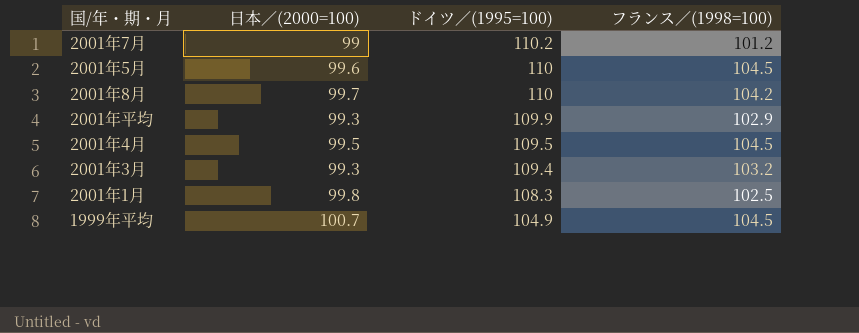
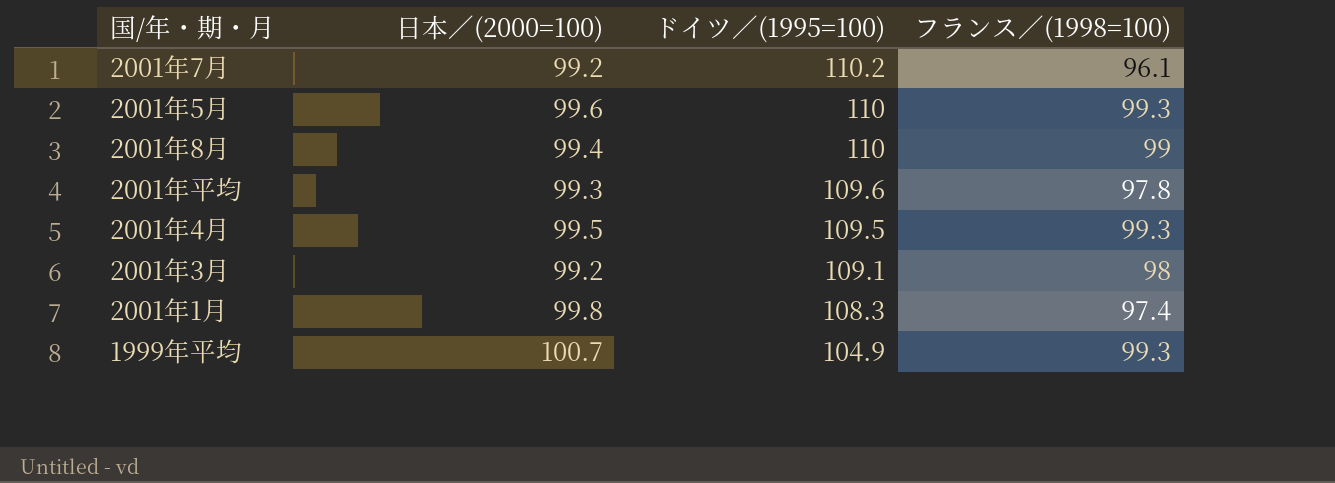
2001年7月 | 日本／(2000=100): 99 -> 99.2
2001年7月 | フランス／(1998=100): 101.2 -> 96.1
2001年5月 | フランス／(1998=100): 104.5 -> 99.3
2001年8月 | 日本／(2000=100): 99.7 -> 99.4
2001年8月 | フランス／(1998=100): 104.2 -> 99
2001年平均 | ドイツ／(1995=100): 109.9 -> 109.6
2001年平均 | フランス／(1998=100): 102.9 -> 97.8
2001年4月 | フランス／(1998=100): 104.5 -> 99.3
2001年3月 | 日本／(2000=100): 99.3 -> 99.2
2001年3月 | ドイツ／(1995=100): 109.4 -> 109.1
2001年3月 | フランス／(1998=100): 103.2 -> 98
2001年1月 | フランス／(1998=100): 102.5 -> 97.4
1999年平均 | フランス／(1998=100): 104.5 -> 99.3

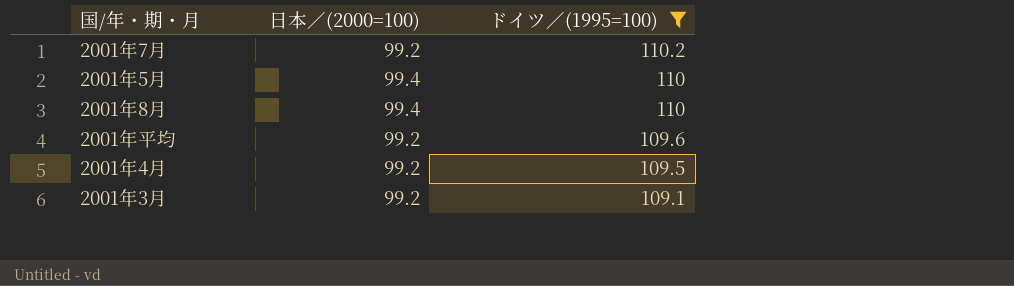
filter: none -> ドイツ／(1995=100) >= 109.1
column フランス／(1998=100) | position: 4 -> none
2001年5月 | 日本／(2000=100): 99.6 -> 99.4
2001年平均 | 日本／(2000=100): 99.3 -> 99.2
2001年4月 | 日本／(2000=100): 99.5 -> 99.2

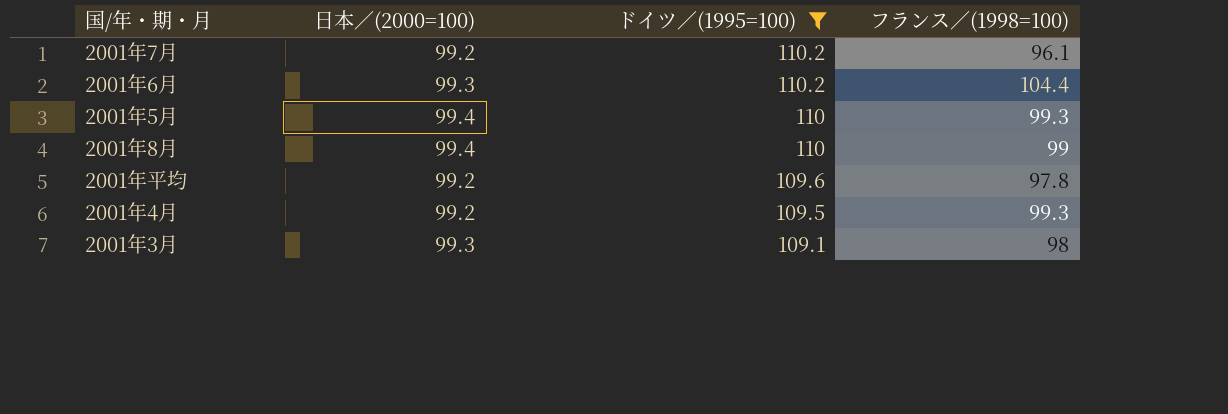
column フランス／(1998=100) | position: none -> 4
row 2001年6月: none -> 99.3 | 110.2 | 104.4
2001年3月 | 日本／(2000=100): 99.2 -> 99.3

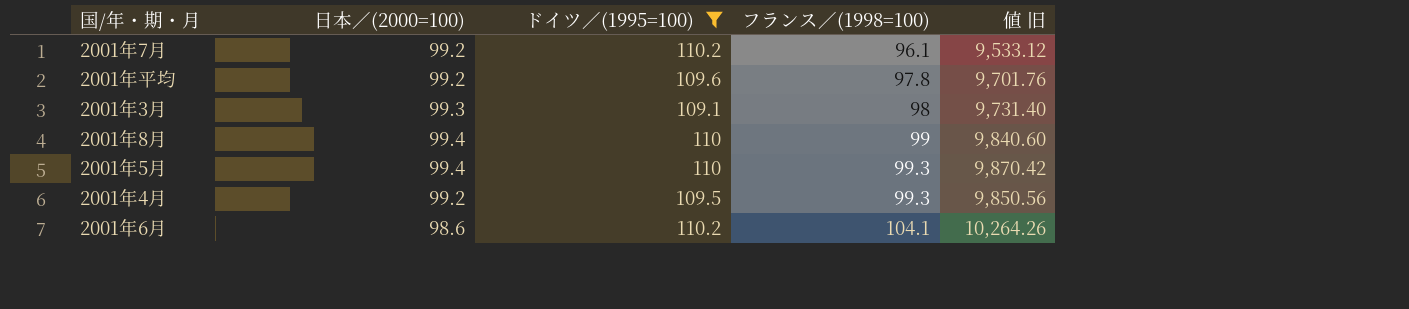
row order: ドイツ／(1995=100) descending -> フランス／(1998=100) ascending
column 値 旧 | formula: none -> [日本／(2000=100)] * [フランス／(1998=100)]
2001年6月 | 日本／(2000=100): 99.3 -> 98.6
2001年6月 | フランス／(1998=100): 104.4 -> 104.1

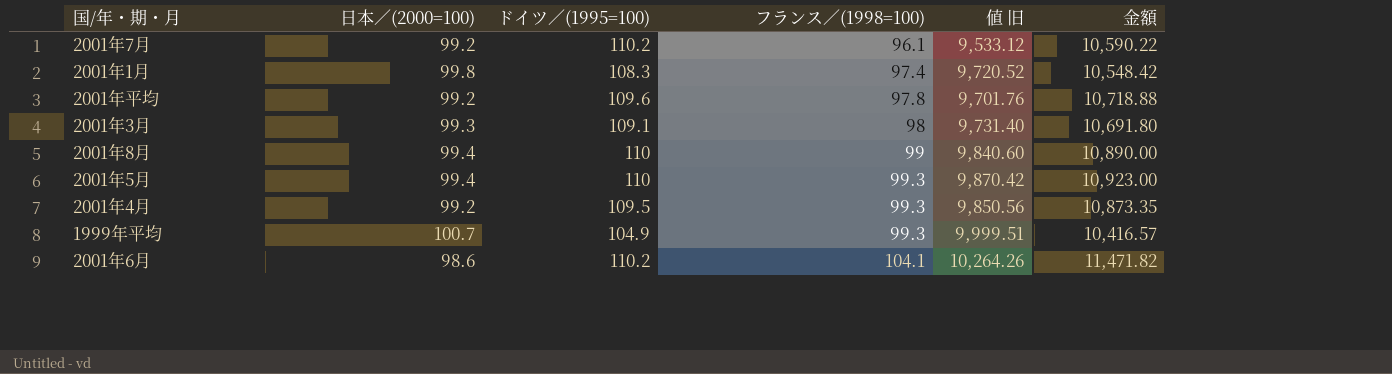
filter: ドイツ／(1995=100) >= 109.1 -> none
column 金額 | formula: none -> [ドイツ／(1995=100)] * [フランス／(1998=100)]

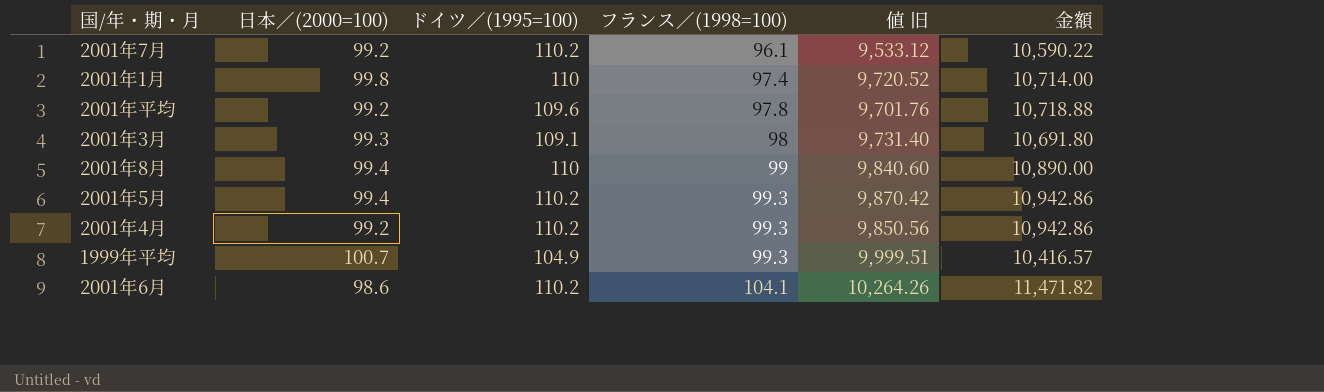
2001年1月 | ドイツ／(1995=100): 108.3 -> 110
2001年1月 | 金額: 10,548.42 -> 10,714.00
2001年5月 | ドイツ／(1995=100): 110 -> 110.2
2001年5月 | 金額: 10,923.00 -> 10,942.86
2001年4月 | ドイツ／(1995=100): 109.5 -> 110.2
2001年4月 | 金額: 10,873.35 -> 10,942.86

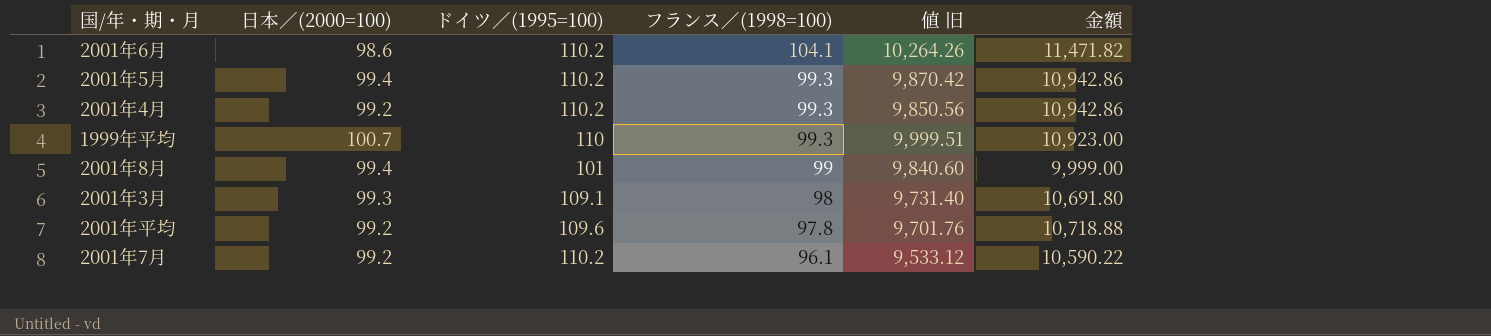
row order: フランス／(1998=100) ascending -> フランス／(1998=100) descending
row 2001年1月: 99.8 | 110 | 97.4 | 9,720.52 | 10,714.00 -> none
1999年平均 | ドイツ／(1995=100): 104.9 -> 110
1999年平均 | 金額: 10,416.57 -> 10,923.00
2001年8月 | ドイツ／(1995=100): 110 -> 101
2001年8月 | 金額: 10,890.00 -> 9,999.00

